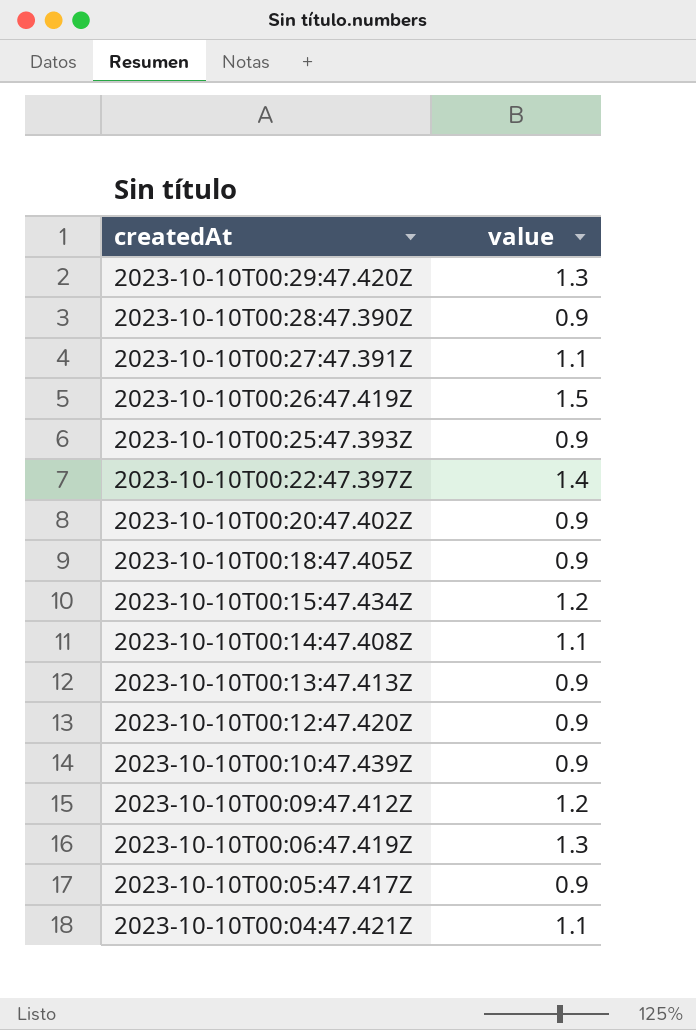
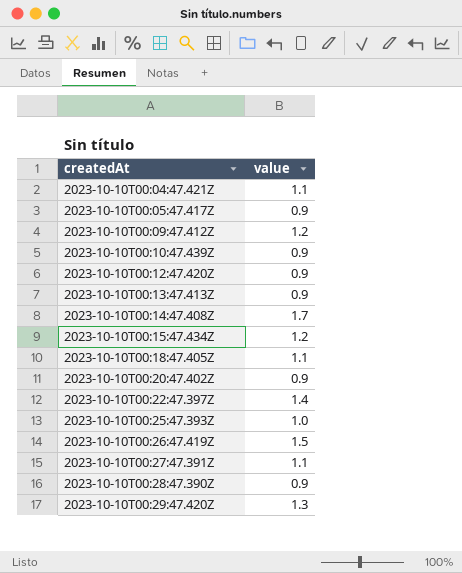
row order: createdAt descending -> createdAt ascending
row 2023-10-10T00:06:47.419Z: 1.3 -> none
2023-10-10T00:14:47.408Z | value: 1.1 -> 1.7
2023-10-10T00:18:47.405Z | value: 0.9 -> 1.1
2023-10-10T00:25:47.393Z | value: 0.9 -> 1.0

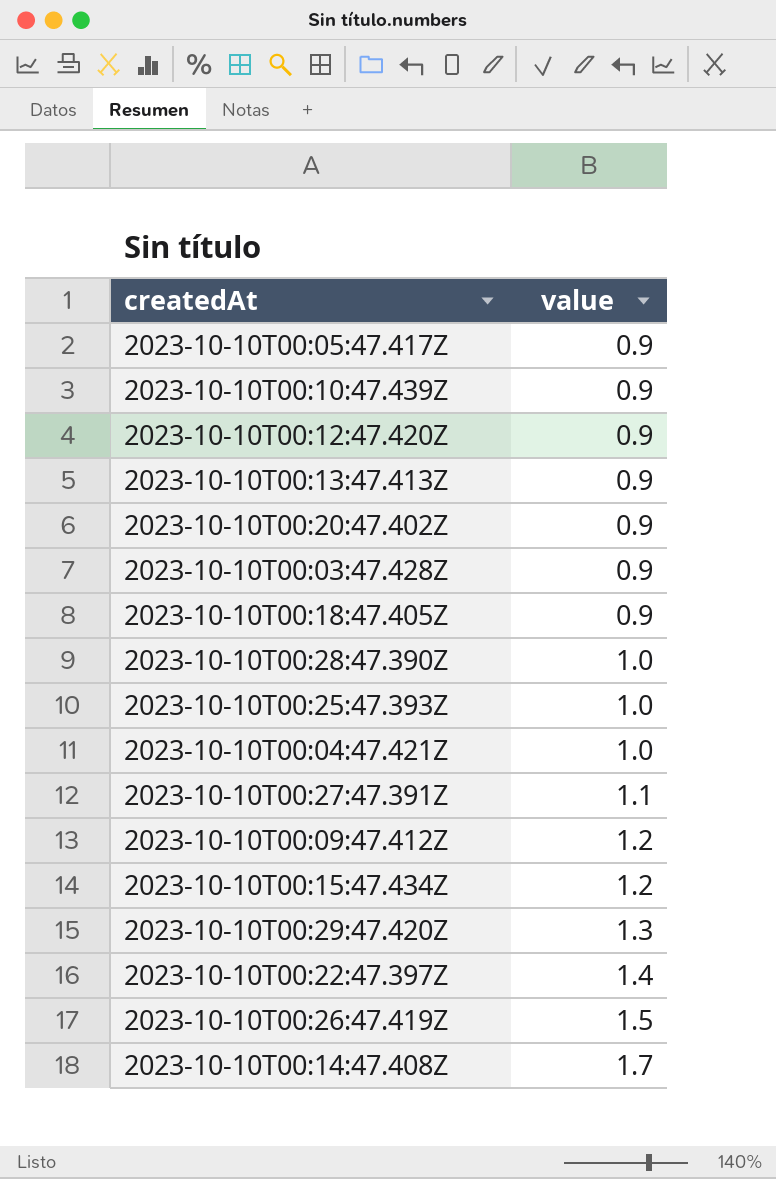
row order: createdAt ascending -> value ascending
row 2023-10-10T00:03:47.428Z: none -> 0.9
2023-10-10T00:18:47.405Z | value: 1.1 -> 0.9
2023-10-10T00:28:47.390Z | value: 0.9 -> 1.0
2023-10-10T00:04:47.421Z | value: 1.1 -> 1.0

